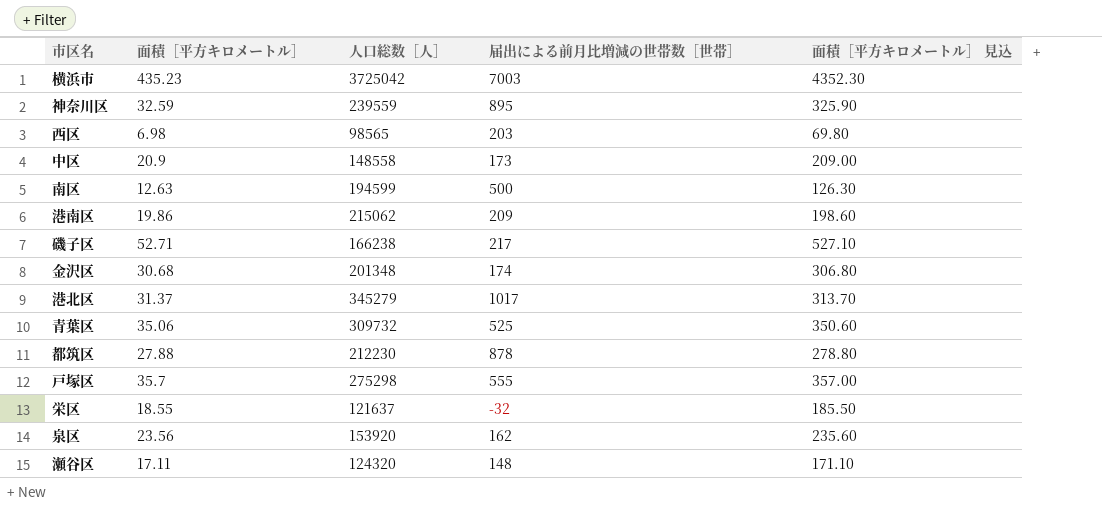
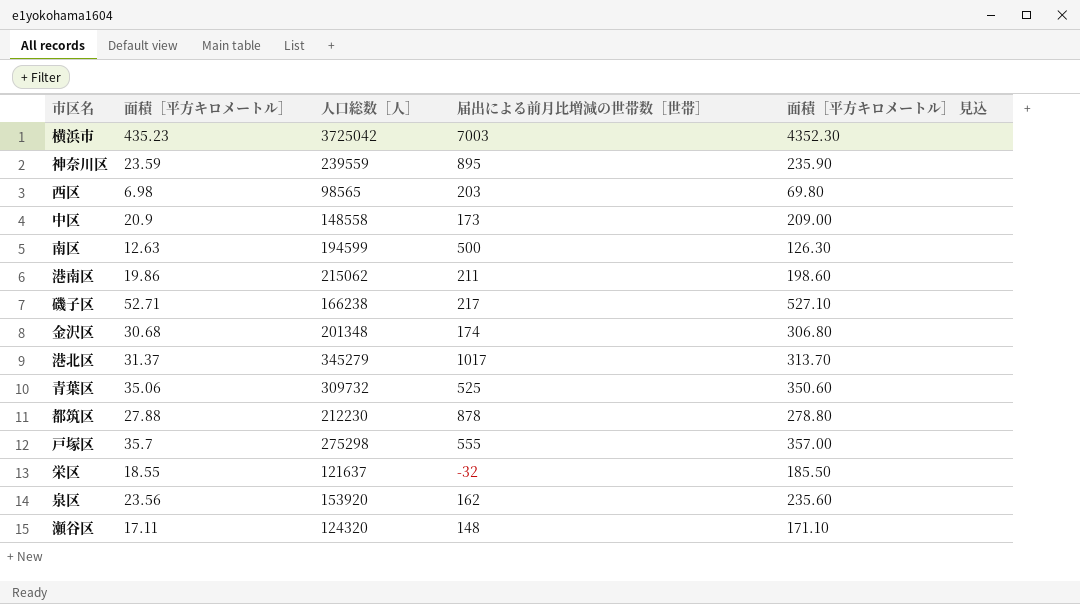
神奈川区 | 面積［平方キロメートル］: 32.59 -> 23.59
神奈川区 | 面積［平方キロメートル］ 見込: 325.90 -> 235.90
港南区 | 届出による前月比増減の世帯数［世帯］: 209 -> 211

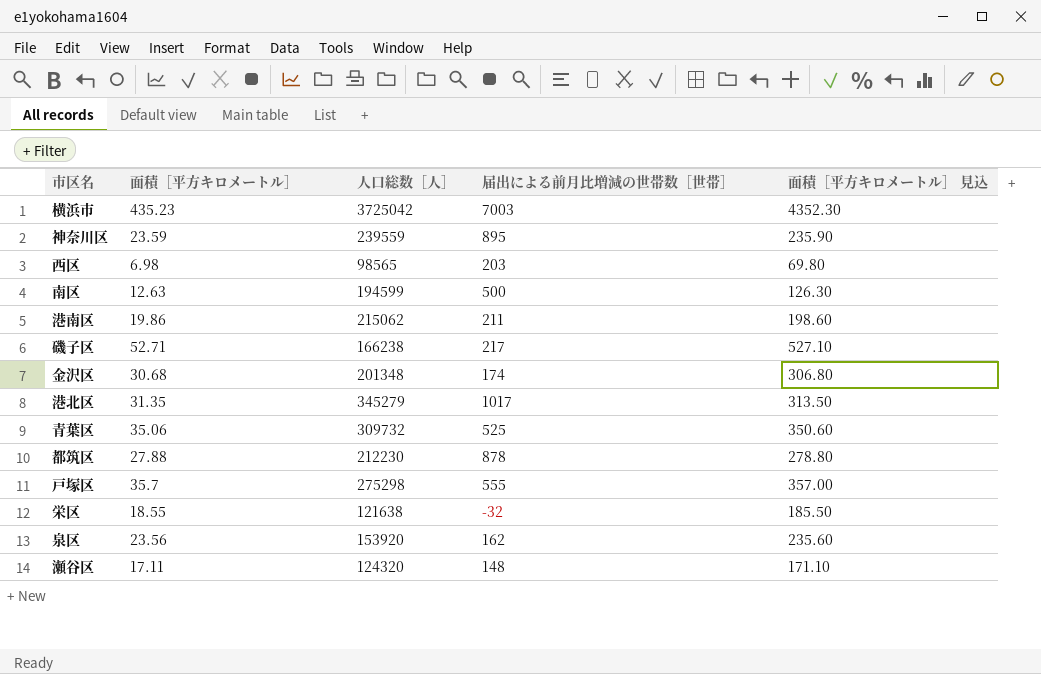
row 中区: 20.9 | 148558 | 173 | 209.00 -> none
港北区 | 面積［平方キロメートル］: 31.37 -> 31.35
港北区 | 面積［平方キロメートル］ 見込: 313.70 -> 313.50
栄区 | 人口総数［人］: 121637 -> 121638

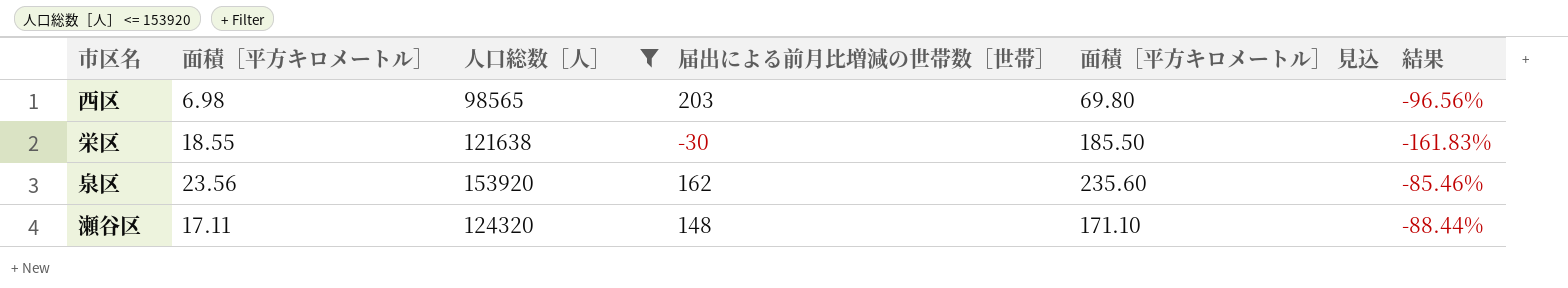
filter: none -> 人口総数［人］ <= 153920
column 結果 | formula: none -> ([面積［平方キロメートル］] - [届出による前月比増減の世帯数［世帯］]) / [届出による前月比増減の世帯数［世帯］]
栄区 | 届出による前月比増減の世帯数［世帯］: -32 -> -30

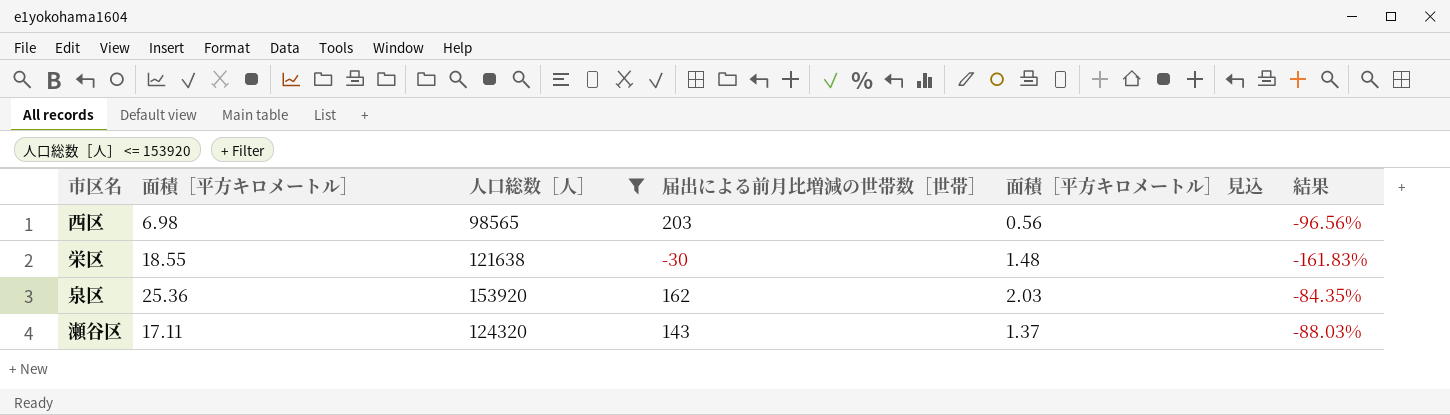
column 面積［平方キロメートル］ 見込 | formula: [面積［平方キロメートル］] * 10 -> [面積［平方キロメートル］] * 0.08
泉区 | 面積［平方キロメートル］: 23.56 -> 25.36
泉区 | 結果: -85.46% -> -84.35%
瀬谷区 | 届出による前月比増減の世帯数［世帯］: 148 -> 143
瀬谷区 | 結果: -88.44% -> -88.03%

